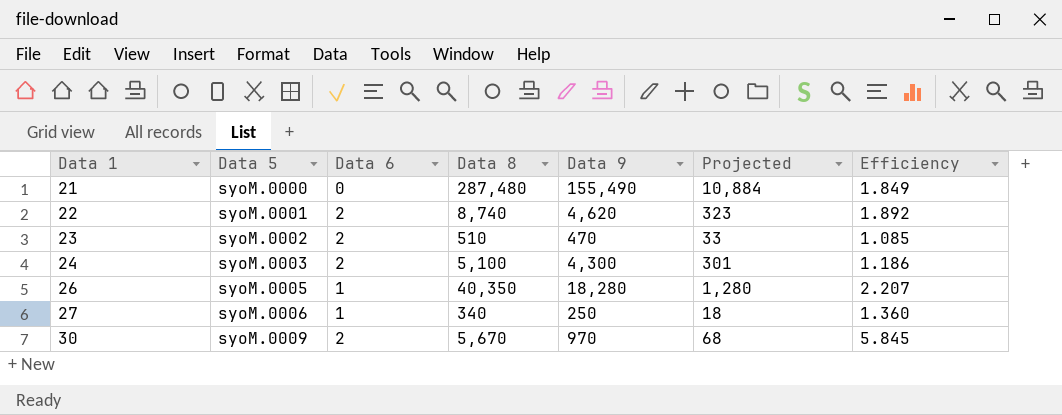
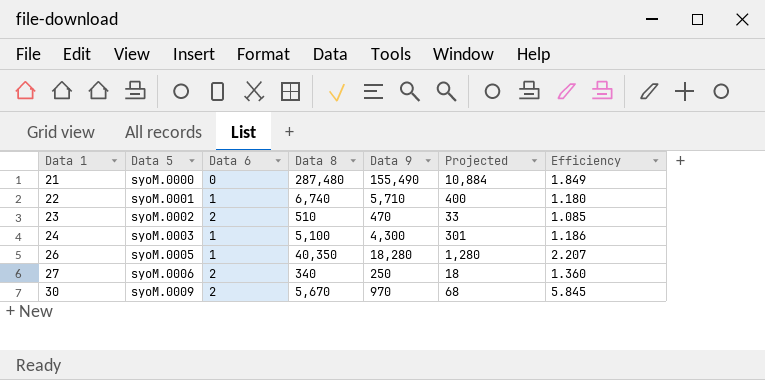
22 | Data 6: 2 -> 1
22 | Data 8: 8,740 -> 6,740
22 | Data 9: 4,620 -> 5,710
22 | Projected: 323 -> 400
22 | Efficiency: 1.892 -> 1.180
24 | Data 6: 2 -> 1
27 | Data 6: 1 -> 2

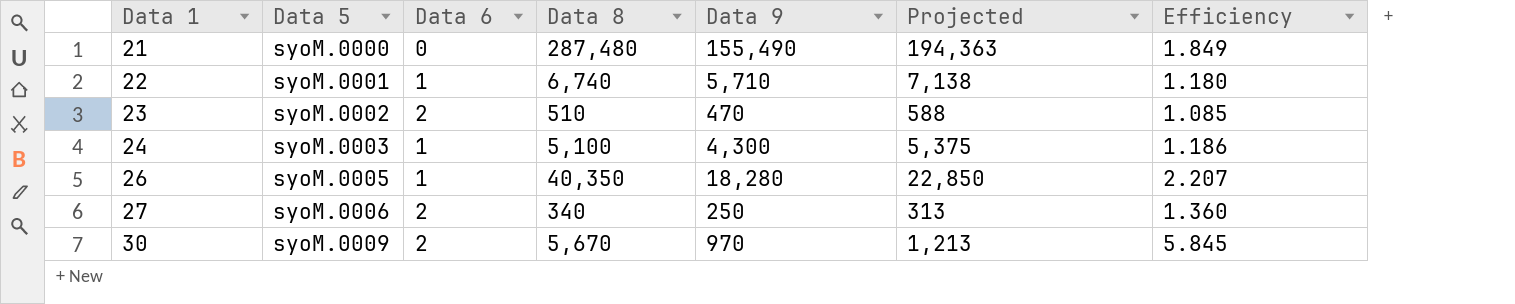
column Projected | formula: [Data 9] * 0.07 -> [Data 9] * 1.25

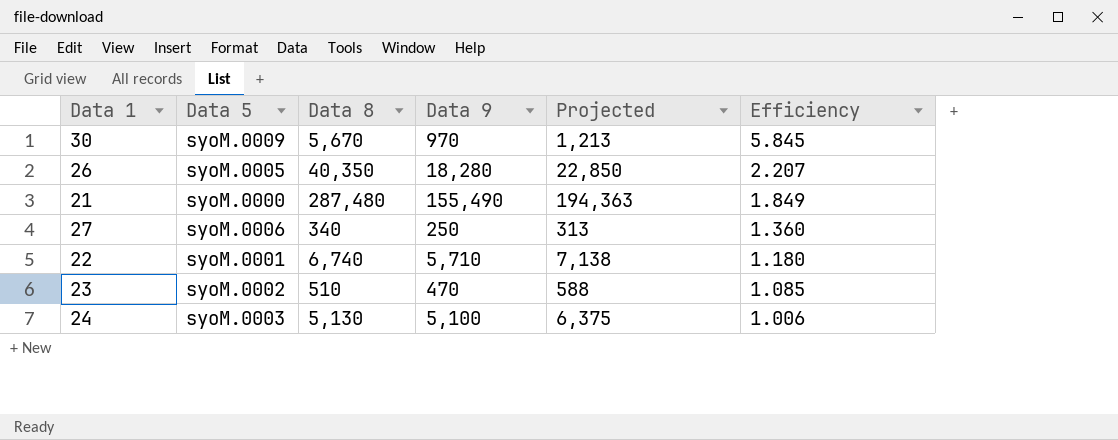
row order: Data 1 ascending -> Efficiency descending
column Data 6 | position: 3 -> none
24 | Data 8: 5,100 -> 5,130
24 | Data 9: 4,300 -> 5,100
24 | Projected: 5,375 -> 6,375
24 | Efficiency: 1.186 -> 1.006

